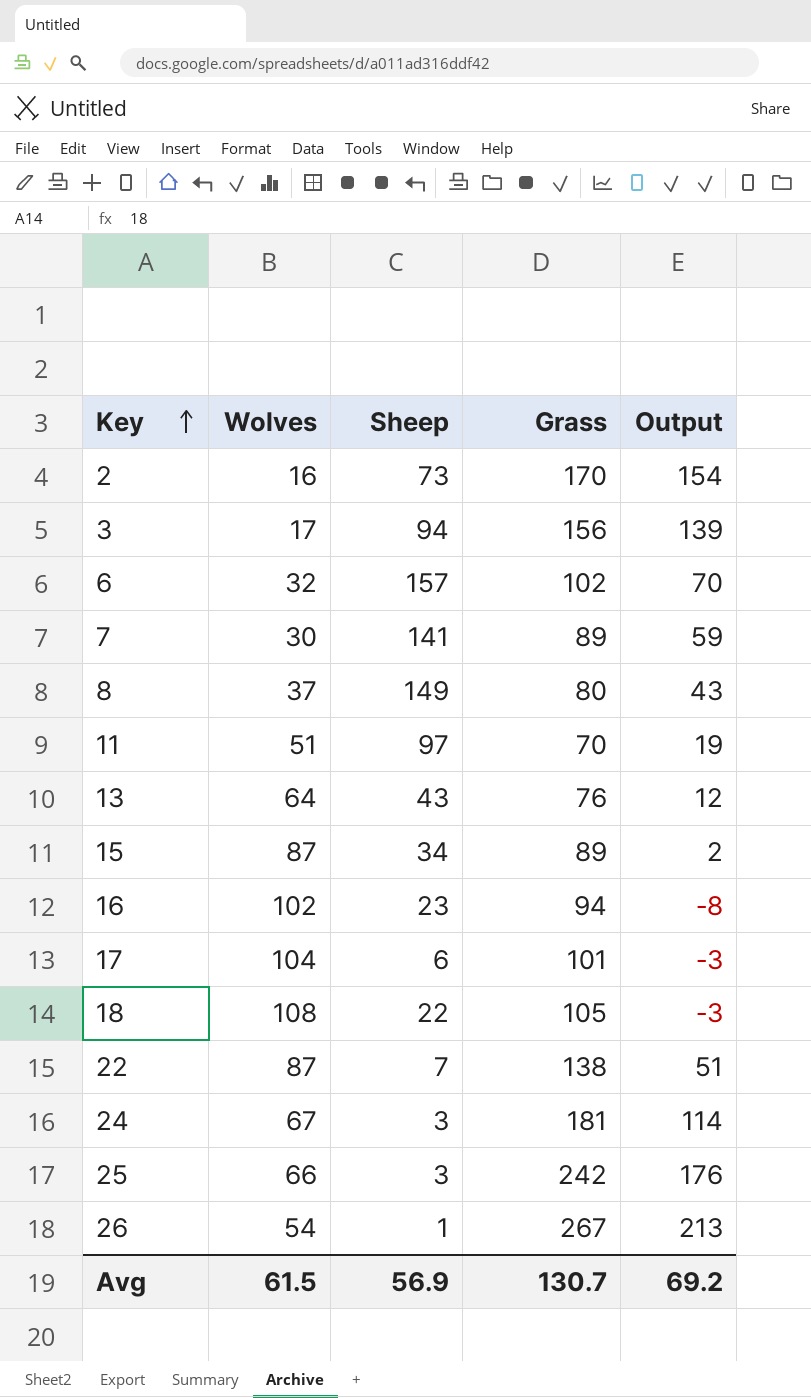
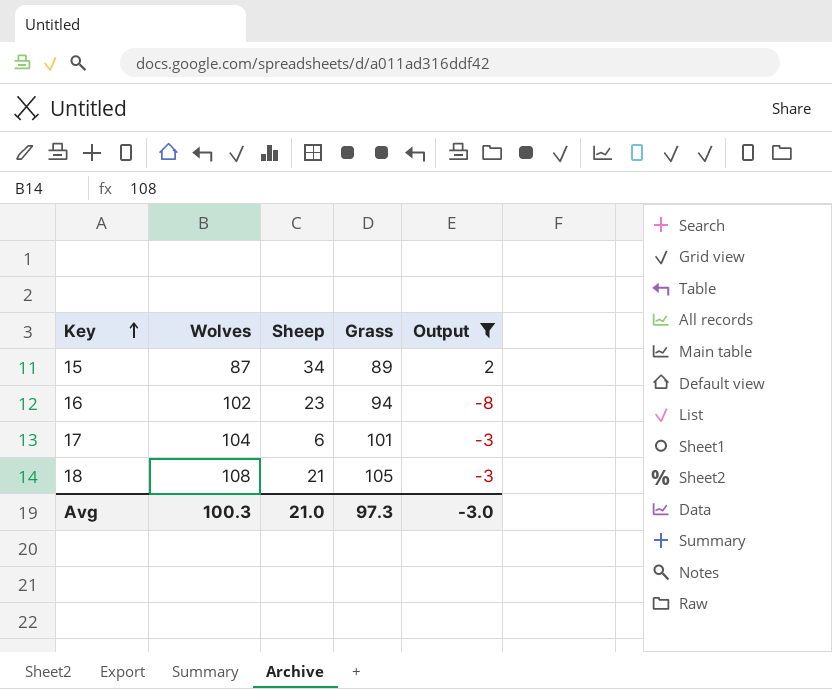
filter: none -> Output <= 2
18 | Sheep: 22 -> 21
Avg | Wolves: 61.5 -> 100.3
Avg | Sheep: 56.9 -> 21.0
Avg | Grass: 130.7 -> 97.3
Avg | Output: 69.2 -> -3.0

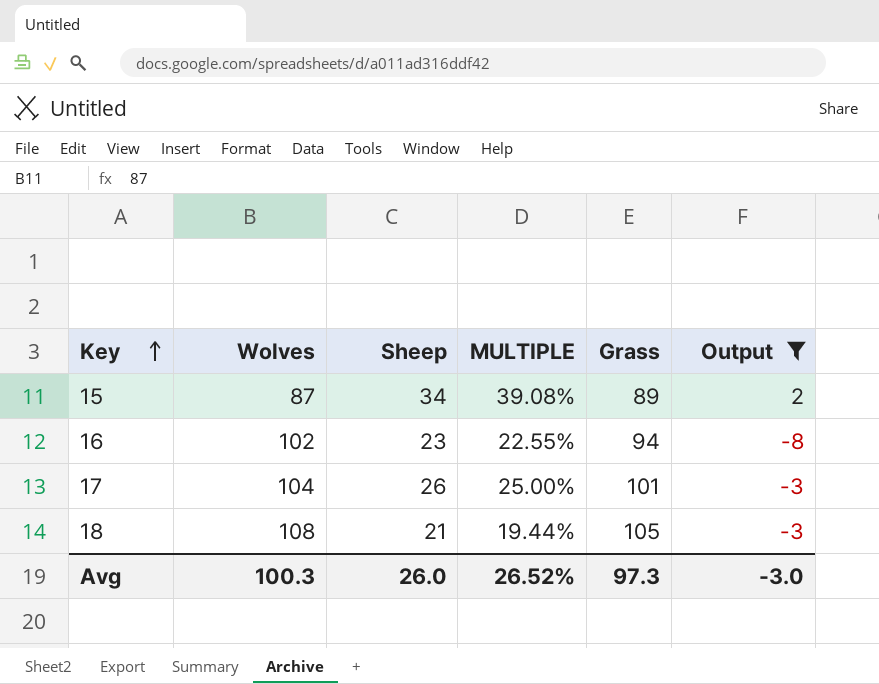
column MULTIPLE | formula: none -> [Sheep] / [Wolves]
17 | Sheep: 6 -> 26
Avg | Sheep: 21.0 -> 26.0

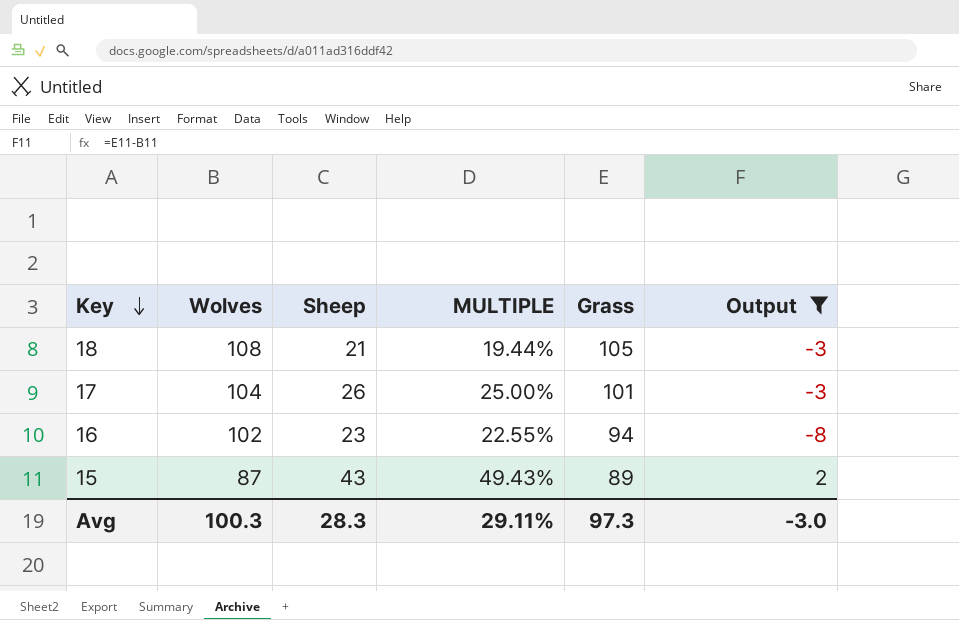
row order: Key ascending -> Key descending
15 | Sheep: 34 -> 43
15 | MULTIPLE: 39.08% -> 49.43%
Avg | Sheep: 26.0 -> 28.3
Avg | MULTIPLE: 26.52% -> 29.11%

